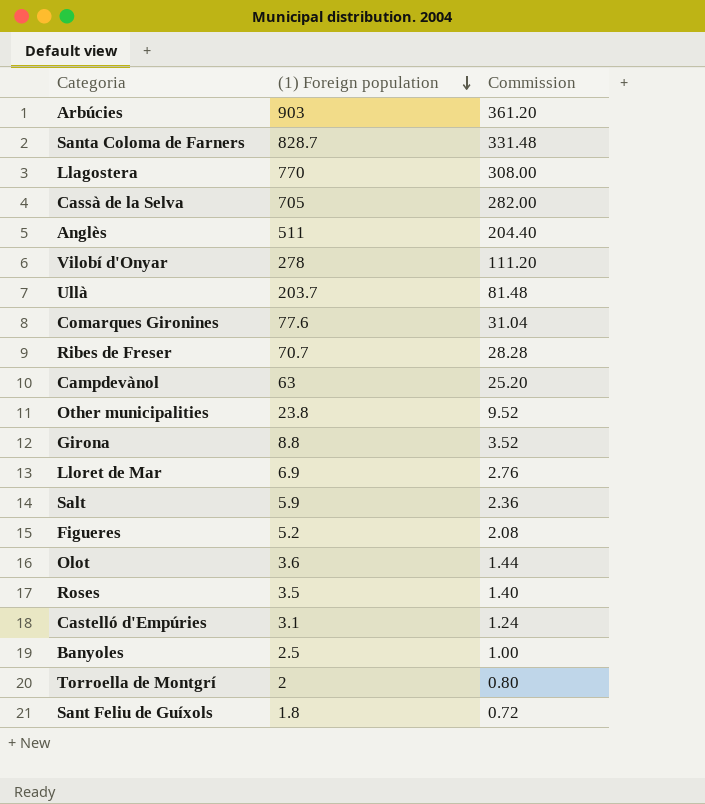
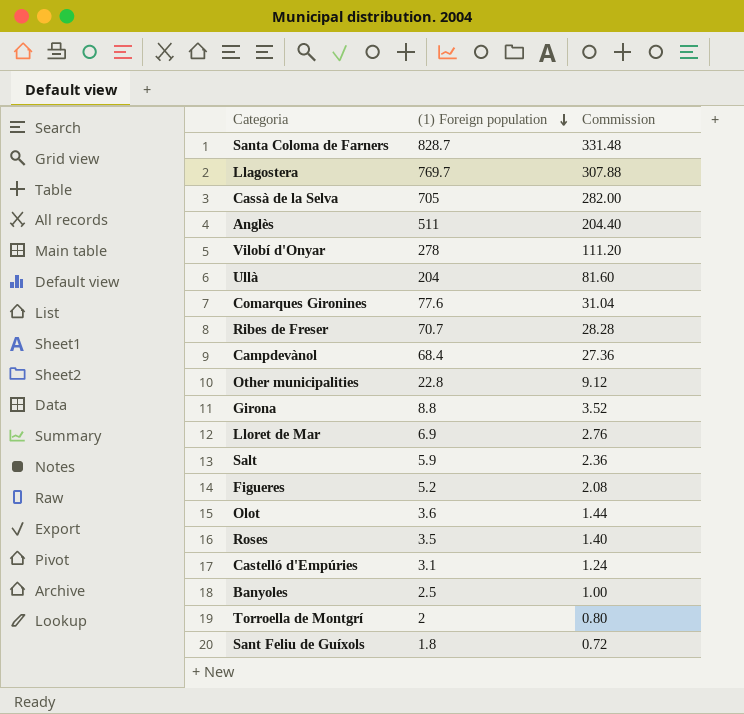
row Arbúcies: 903 | 361.20 -> none
Llagostera | (1) Foreign population: 770 -> 769.7
Llagostera | Commission: 308.00 -> 307.88
Ullà | (1) Foreign population: 203.7 -> 204
Ullà | Commission: 81.48 -> 81.60
Campdevànol | (1) Foreign population: 63 -> 68.4
Campdevànol | Commission: 25.20 -> 27.36
Other municipalities | (1) Foreign population: 23.8 -> 22.8
Other municipalities | Commission: 9.52 -> 9.12

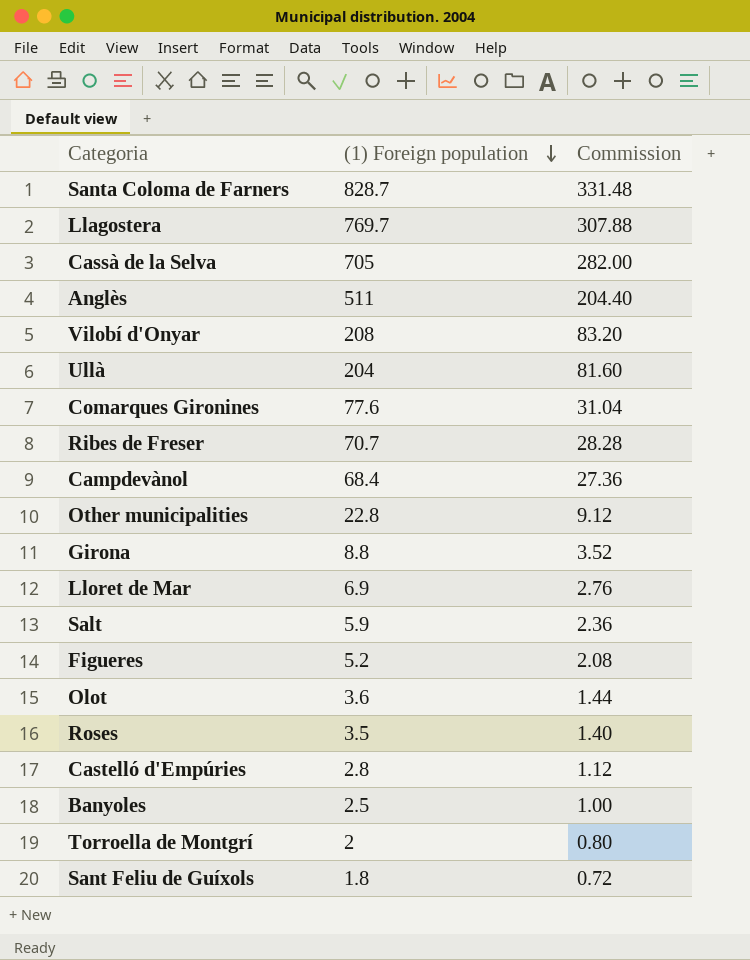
Vilobí d'Onyar | (1) Foreign population: 278 -> 208
Vilobí d'Onyar | Commission: 111.20 -> 83.20
Castelló d'Empúries | (1) Foreign population: 3.1 -> 2.8
Castelló d'Empúries | Commission: 1.24 -> 1.12

